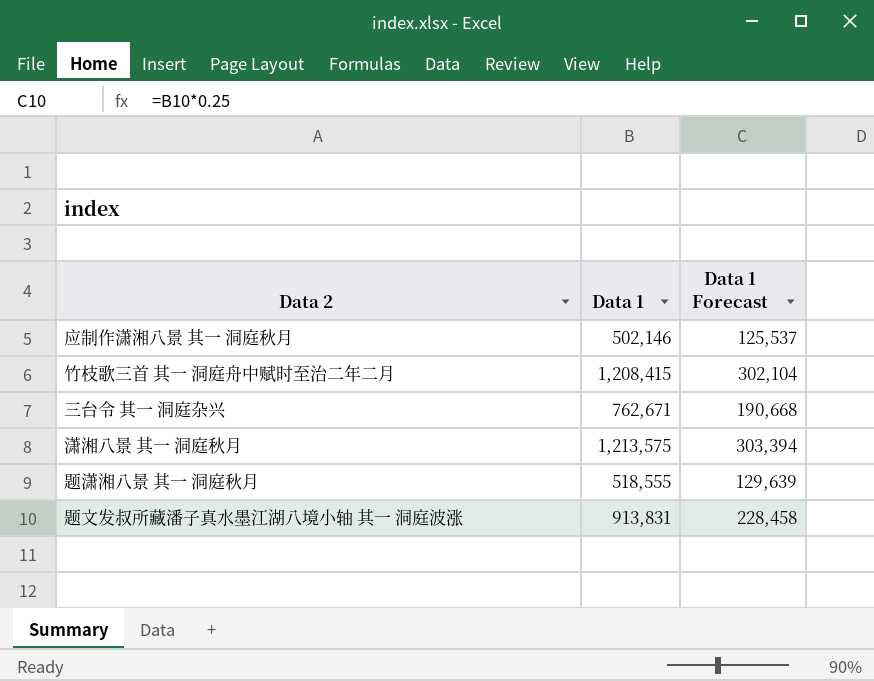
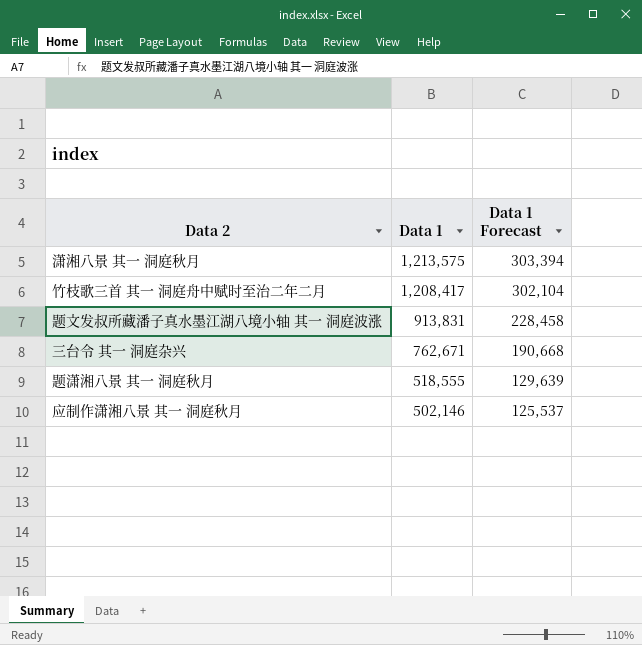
row order: none -> Data 1 descending
竹枝歌三首 其一 洞庭舟中赋时至治二年二月 | Data 1: 1,208,415 -> 1,208,417

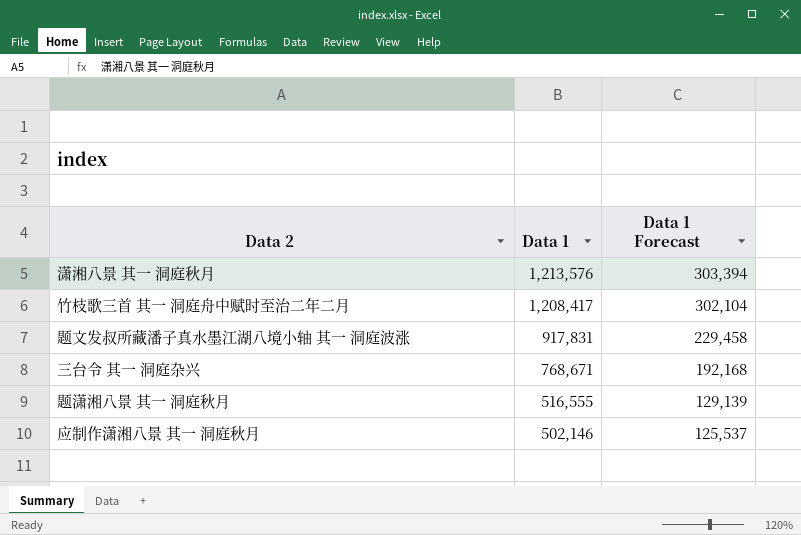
潇湘八景 其一 洞庭秋月 | Data 1: 1,213,575 -> 1,213,576
题文发叔所藏潘子真水墨江湖八境小轴 其一 洞庭波涨 | Data 1: 913,831 -> 917,831
题文发叔所藏潘子真水墨江湖八境小轴 其一 洞庭波涨 | Data 1 Forecast: 228,458 -> 229,458
三台令 其一 洞庭杂兴 | Data 1: 762,671 -> 768,671
三台令 其一 洞庭杂兴 | Data 1 Forecast: 190,668 -> 192,168
题潇湘八景 其一 洞庭秋月 | Data 1: 518,555 -> 516,555
题潇湘八景 其一 洞庭秋月 | Data 1 Forecast: 129,639 -> 129,139

